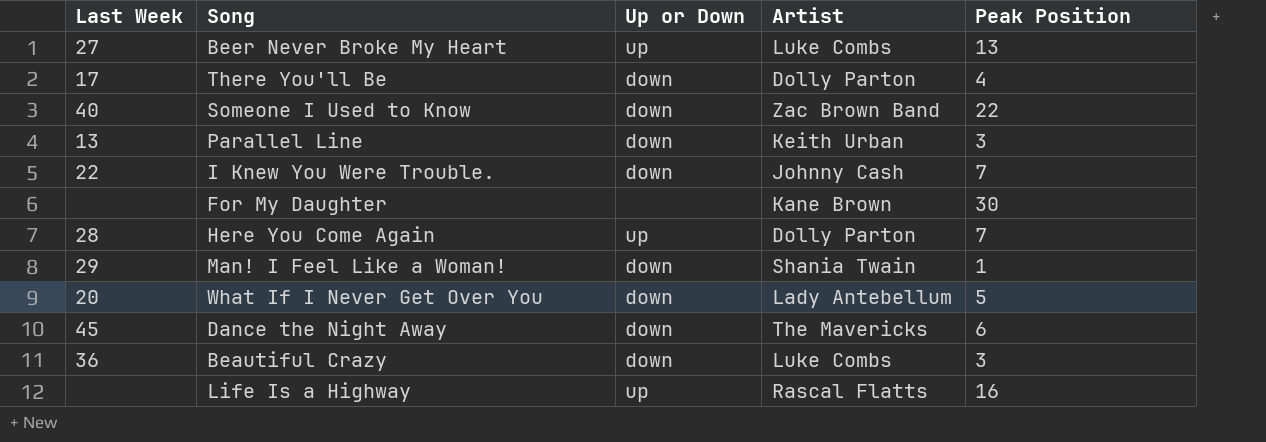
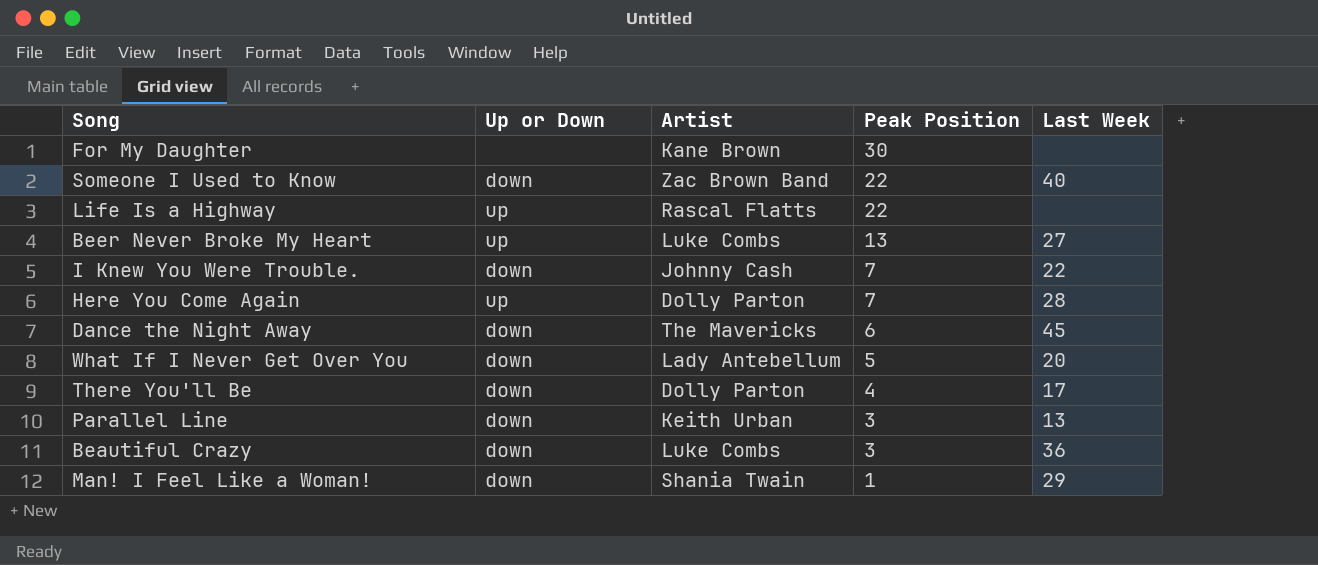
row order: none -> Peak Position descending
column Last Week | position: 1 -> 5
Life Is a Highway | Peak Position: 16 -> 22

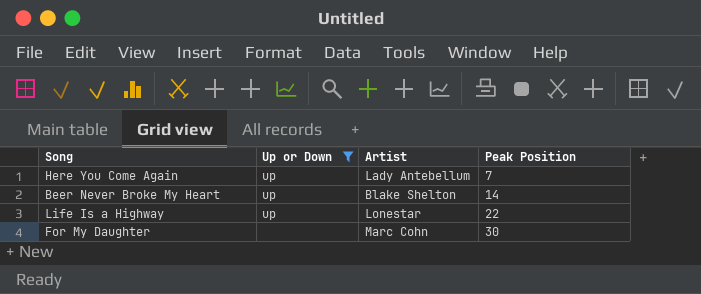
filter: none -> Up or Down != down
row order: Peak Position descending -> Peak Position ascending
column Last Week | position: 5 -> none
Here You Come Again | Artist: Dolly Parton -> Lady Antebellum
Beer Never Broke My Heart | Artist: Luke Combs -> Blake Shelton
Beer Never Broke My Heart | Peak Position: 13 -> 14
Life Is a Highway | Artist: Rascal Flatts -> Lonestar
For My Daughter | Artist: Kane Brown -> Marc Cohn

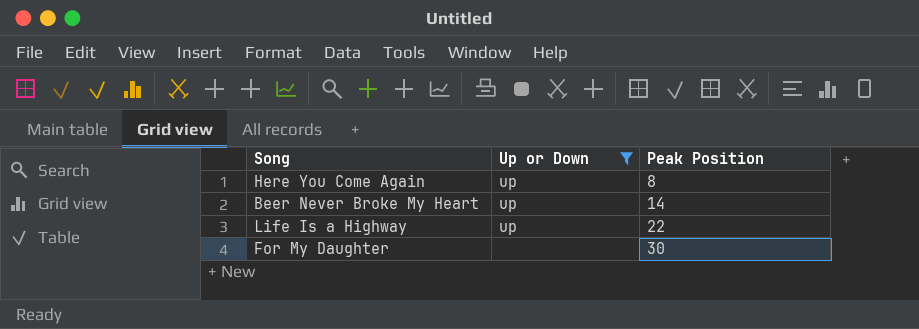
column Artist | position: 3 -> none
Here You Come Again | Peak Position: 7 -> 8

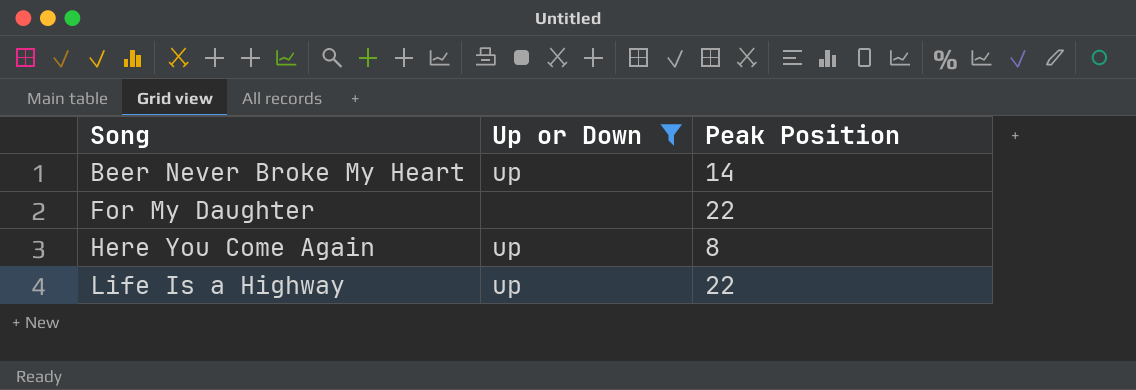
row order: Peak Position ascending -> Song ascending
For My Daughter | Peak Position: 30 -> 22

